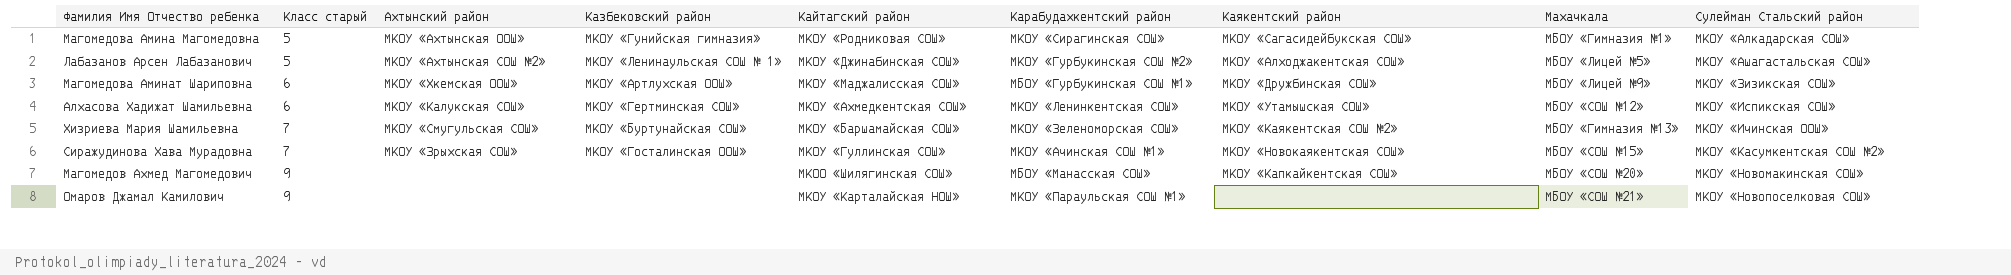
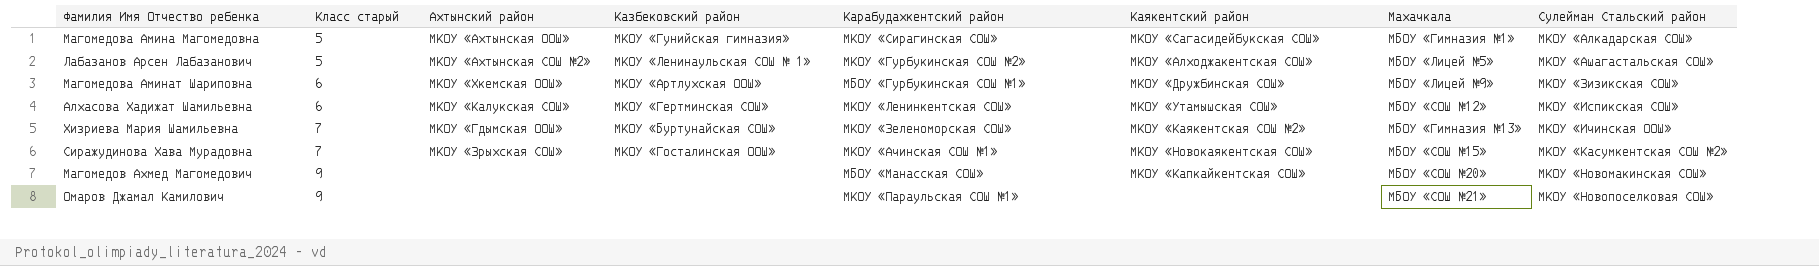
column Кайтагский район | position: 5 -> none
Хизриева Мария Шамильевна | Ахтынский район: МКОУ «Смугульская СОШ» -> МКОУ «Гдымская ООШ»

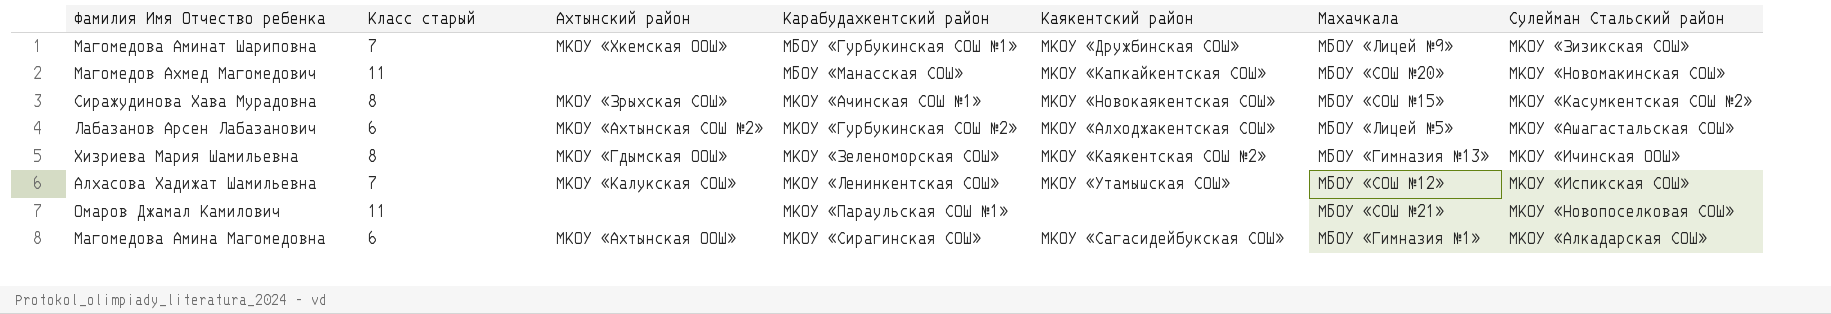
row order: Класс старый ascending -> Карабудахкентский район ascending
column Казбековский район | position: 4 -> none
Магомедова Аминат Шариповна | Класс старый: 6 -> 7
Магомедов Ахмед Магомедович | Класс старый: 9 -> 11
Сиражудинова Хава Мурадовна | Класс старый: 7 -> 8
Лабазанов Арсен Лабазанович | Класс старый: 5 -> 6
Хизриева Мария Шамильевна | Класс старый: 7 -> 8
Алхасова Хадижат Шамильевна | Класс старый: 6 -> 7
Омаров Джамал Камилович | Класс старый: 9 -> 11
Магомедова Амина Магомедовна | Класс старый: 5 -> 6

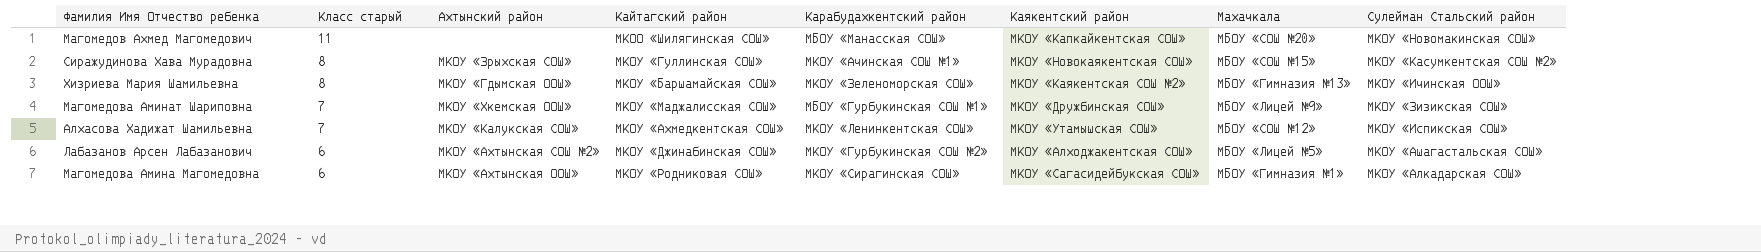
row order: Карабудахкентский район ascending -> Класс старый descending
column Кайтагский район | position: none -> 4
row Омаров Джамал Камилович: 11 | none | МКОУ «Параульская СОШ №1» | none | МБОУ «СОШ №21» | МКОУ «Новопоселковая СОШ» -> none

